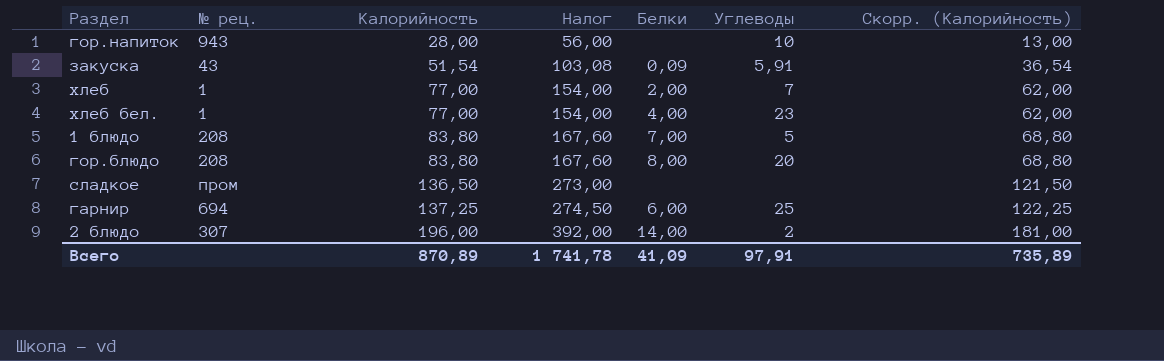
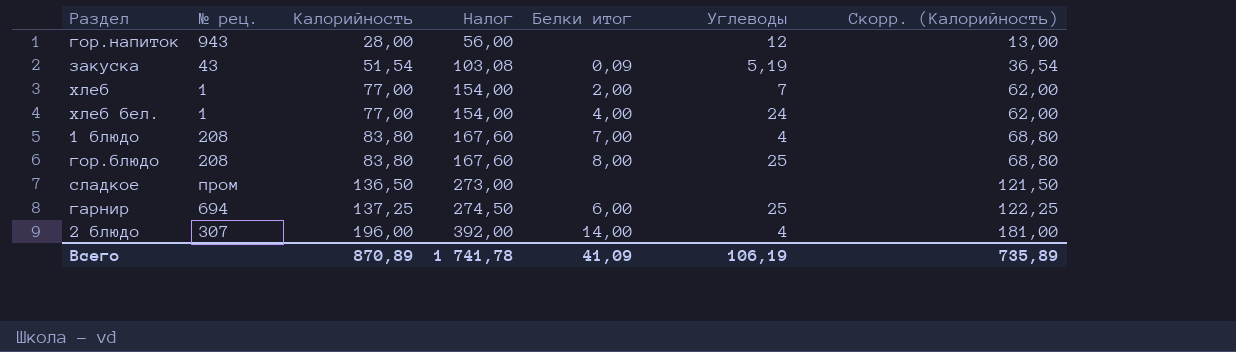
column name: Белки -> Белки итог
гор.напиток | Углеводы: 10 -> 12
закуска | Углеводы: 5,91 -> 5,19
хлеб бел. | Углеводы: 23 -> 24
1 блюдо | Углеводы: 5 -> 4
гор.блюдо | Углеводы: 20 -> 25
2 блюдо | Углеводы: 2 -> 4
Всего | Углеводы: 97,91 -> 106,19

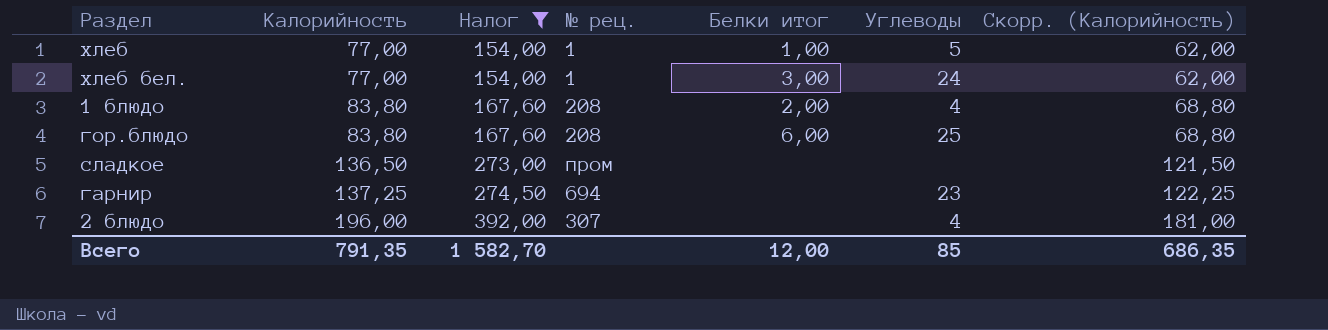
filter: none -> Налог >= 154,00
column № рец. | position: 2 -> 4
хлеб | Белки итог: 2,00 -> 1,00
хлеб | Углеводы: 7 -> 5
хлеб бел. | Белки итог: 4,00 -> 3,00
1 блюдо | Белки итог: 7,00 -> 2,00
гор.блюдо | Белки итог: 8,00 -> 6,00
гарнир | Белки итог: 6,00 -> none
гарнир | Углеводы: 25 -> 23
2 блюдо | Белки итог: 14,00 -> none
Всего | Калорийность: 870,89 -> 791,35
Всего | Налог: 1 741,78 -> 1 582,70
Всего | Белки итог: 41,09 -> 12,00
Всего | Углеводы: 106,19 -> 85
Всего | Скорр. (Калорийность): 735,89 -> 686,35

